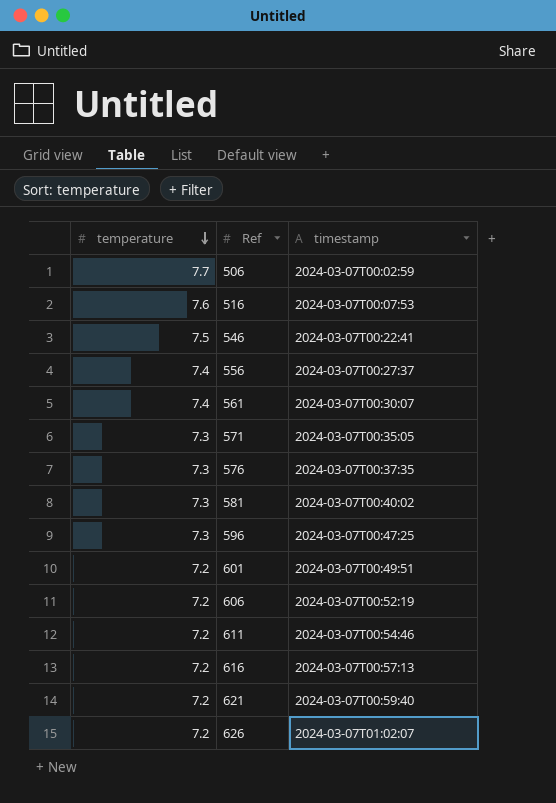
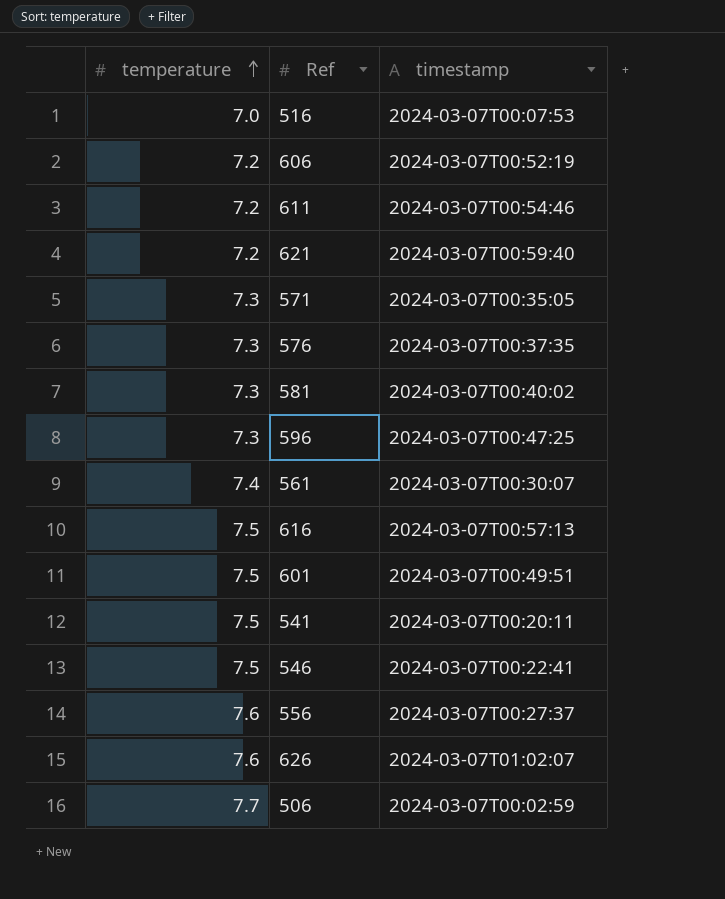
row order: temperature descending -> temperature ascending
516 | temperature: 7.6 -> 7.0
616 | temperature: 7.2 -> 7.5
601 | temperature: 7.2 -> 7.5
row 541: none -> 7.5 | 2024-03-07T00:20:11
556 | temperature: 7.4 -> 7.6
626 | temperature: 7.2 -> 7.6

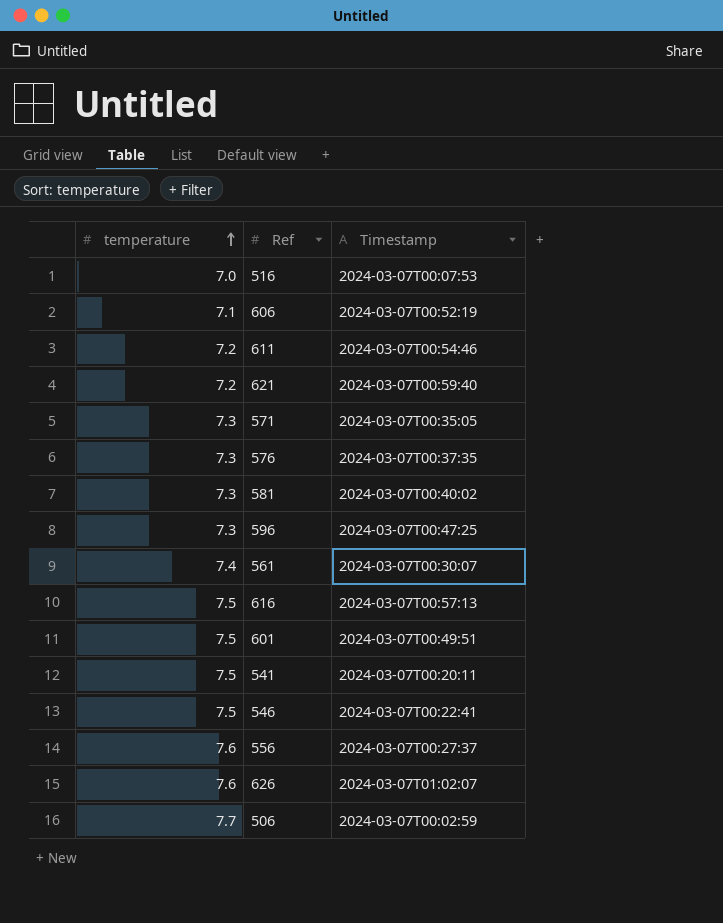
column name: timestamp -> Timestamp
606 | temperature: 7.2 -> 7.1

